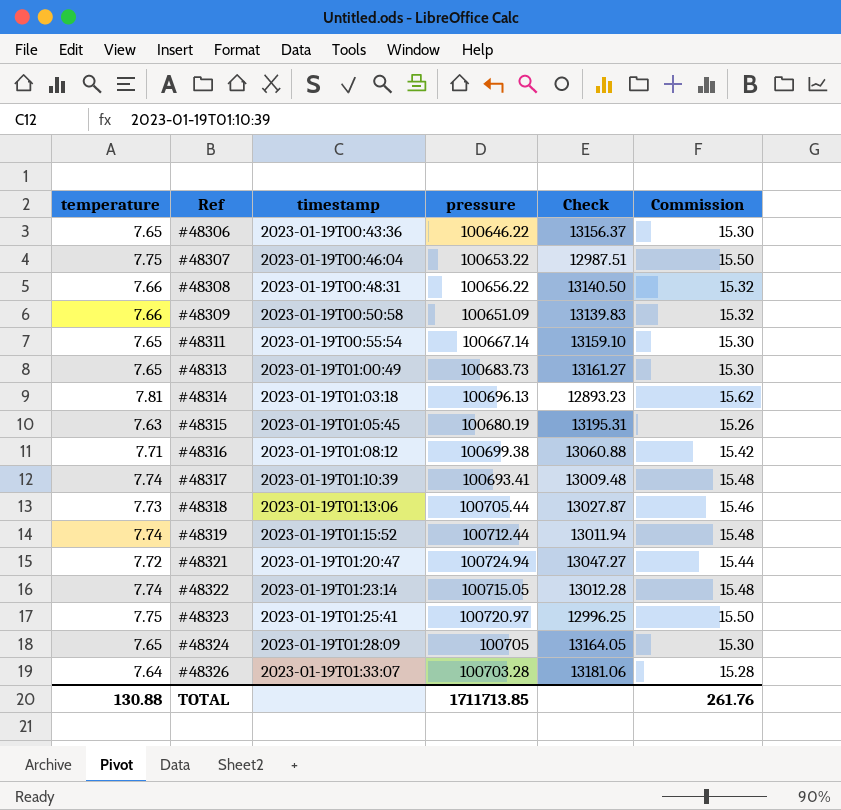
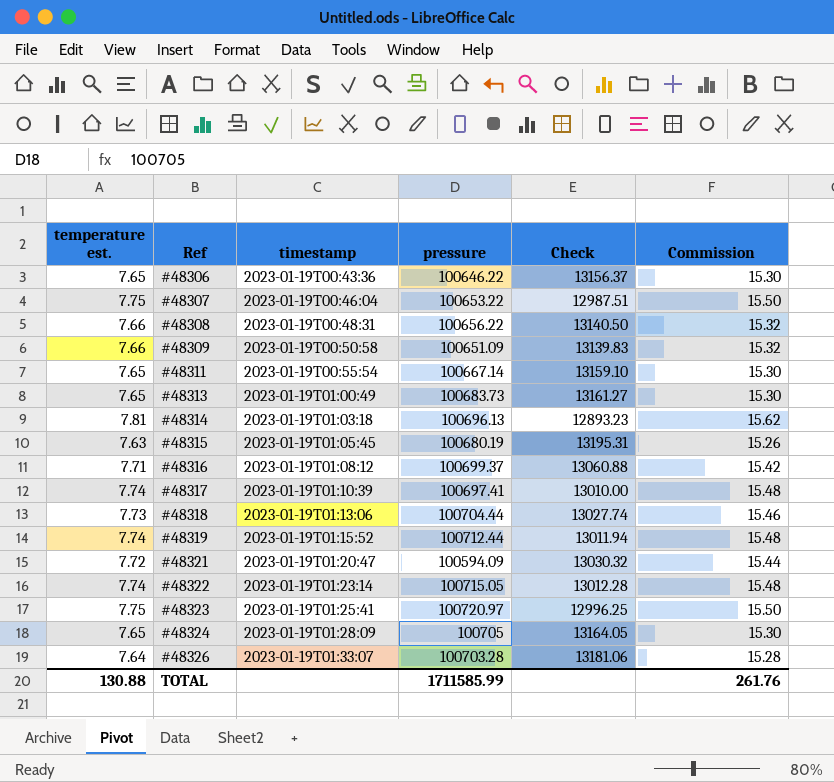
column name: temperature -> temperature est.
#48316 | pressure: 100699.38 -> 100699.37
#48317 | pressure: 100693.41 -> 100697.41
#48317 | Check: 13009.48 -> 13010.00
#48318 | pressure: 100705.44 -> 100704.44
#48318 | Check: 13027.87 -> 13027.74
#48321 | pressure: 100724.94 -> 100594.09
#48321 | Check: 13047.27 -> 13030.32
TOTAL | pressure: 1711713.85 -> 1711585.99

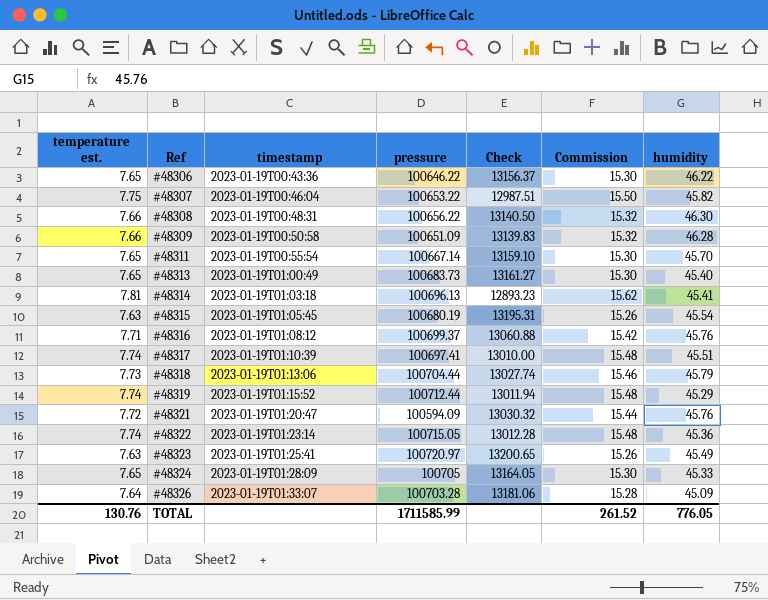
column humidity | position: none -> 7
#48323 | temperature est.: 7.75 -> 7.63
#48323 | Check: 12996.25 -> 13200.65
#48323 | Commission: 15.50 -> 15.26
TOTAL | temperature est.: 130.88 -> 130.76
TOTAL | Commission: 261.76 -> 261.52

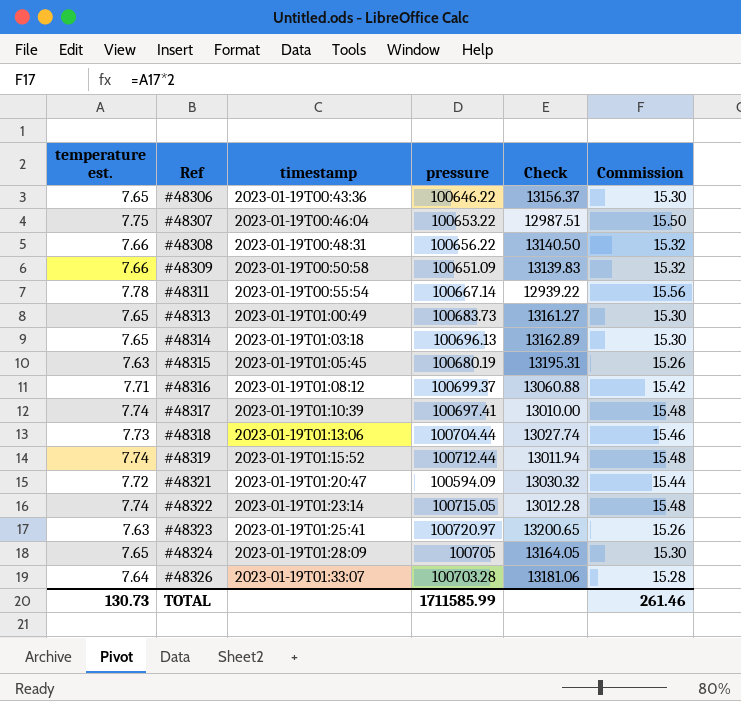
column humidity | position: 7 -> none
#48311 | temperature est.: 7.65 -> 7.78
#48311 | Check: 13159.10 -> 12939.22
#48311 | Commission: 15.30 -> 15.56
#48314 | temperature est.: 7.81 -> 7.65
#48314 | Check: 12893.23 -> 13162.89
#48314 | Commission: 15.62 -> 15.30
TOTAL | temperature est.: 130.76 -> 130.73
TOTAL | Commission: 261.52 -> 261.46

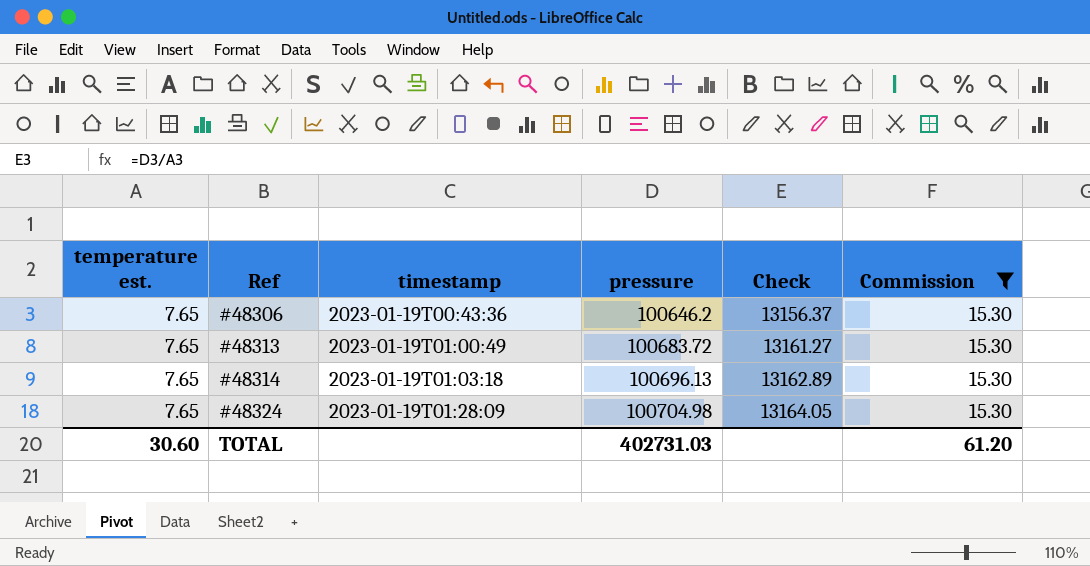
filter: none -> Commission = 15.30
#48306 | pressure: 100646.22 -> 100646.2
#48313 | pressure: 100683.73 -> 100683.72
#48324 | pressure: 100705 -> 100704.98
TOTAL | temperature est.: 130.73 -> 30.60
TOTAL | pressure: 1711585.99 -> 402731.03
TOTAL | Commission: 261.46 -> 61.20

